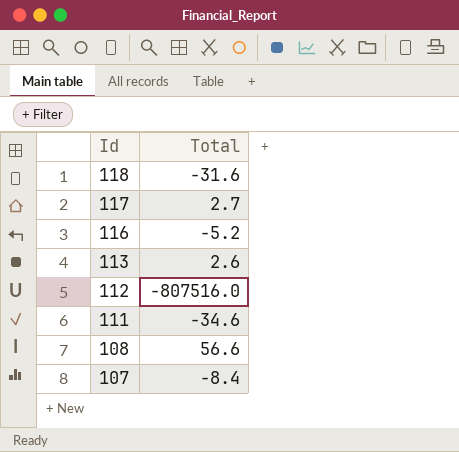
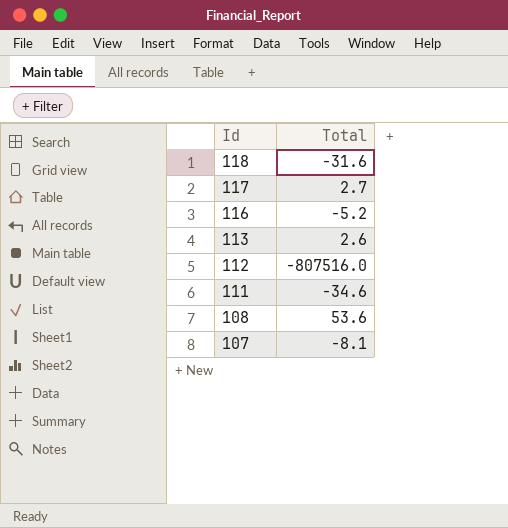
108 | Total: 56.6 -> 53.6
107 | Total: -8.4 -> -8.1

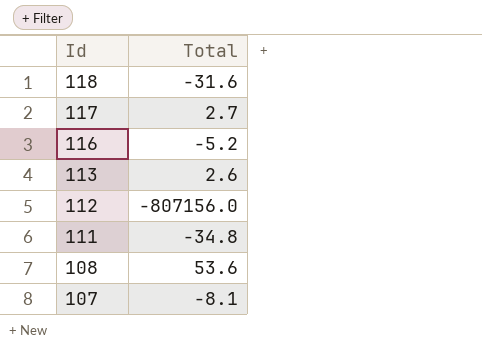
112 | Total: -807516.0 -> -807156.0
111 | Total: -34.6 -> -34.8

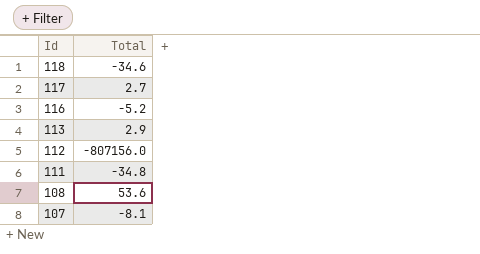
118 | Total: -31.6 -> -34.6
113 | Total: 2.6 -> 2.9

